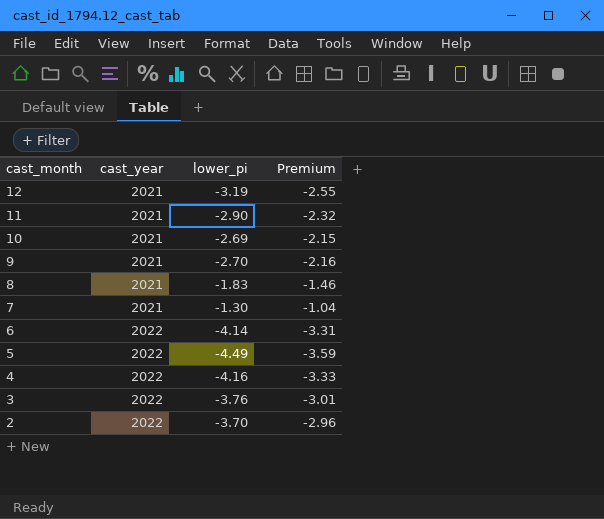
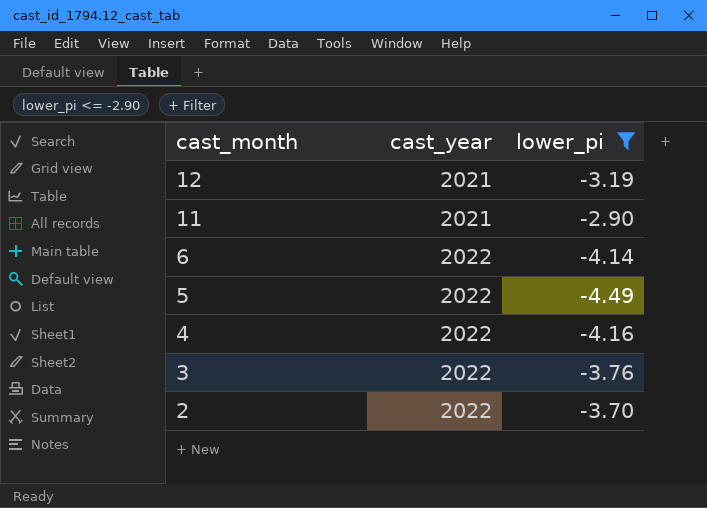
filter: none -> lower_pi <= -2.90
column Premium | formula: [lower_pi] * 0.8 -> none

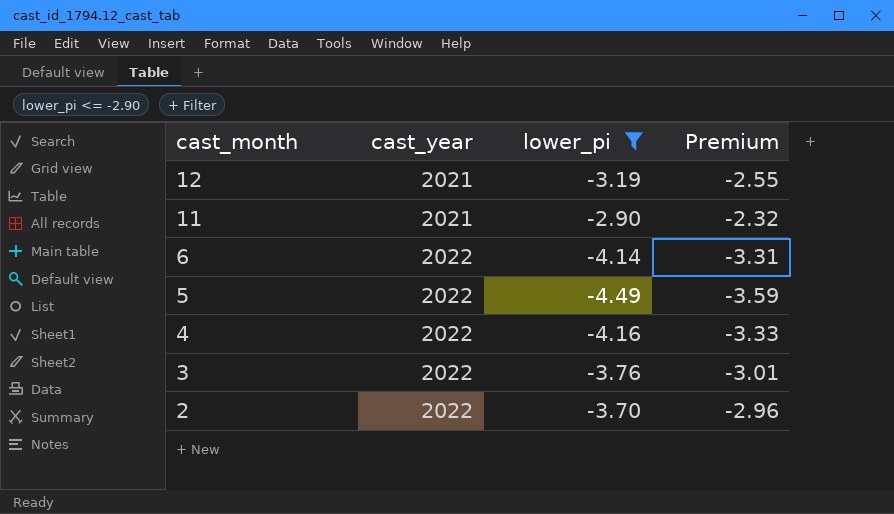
column Premium | formula: none -> [lower_pi] * 0.8

